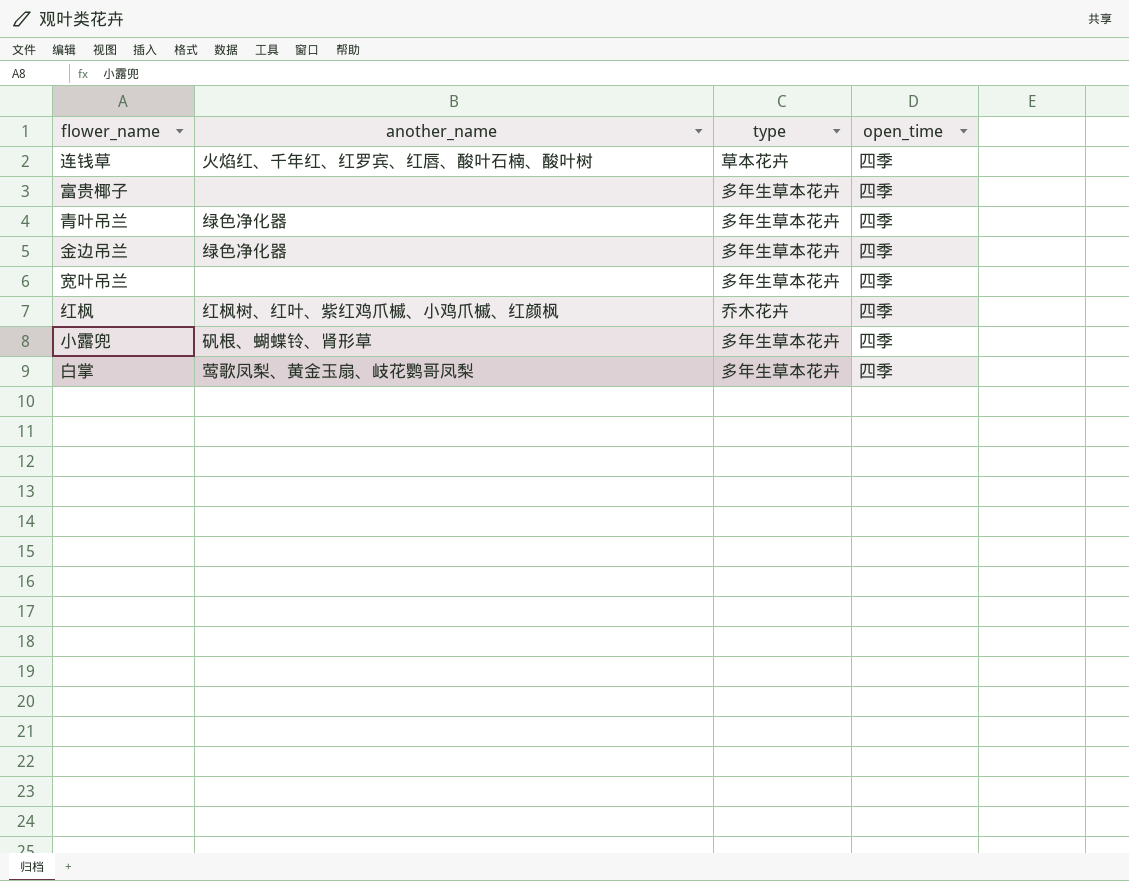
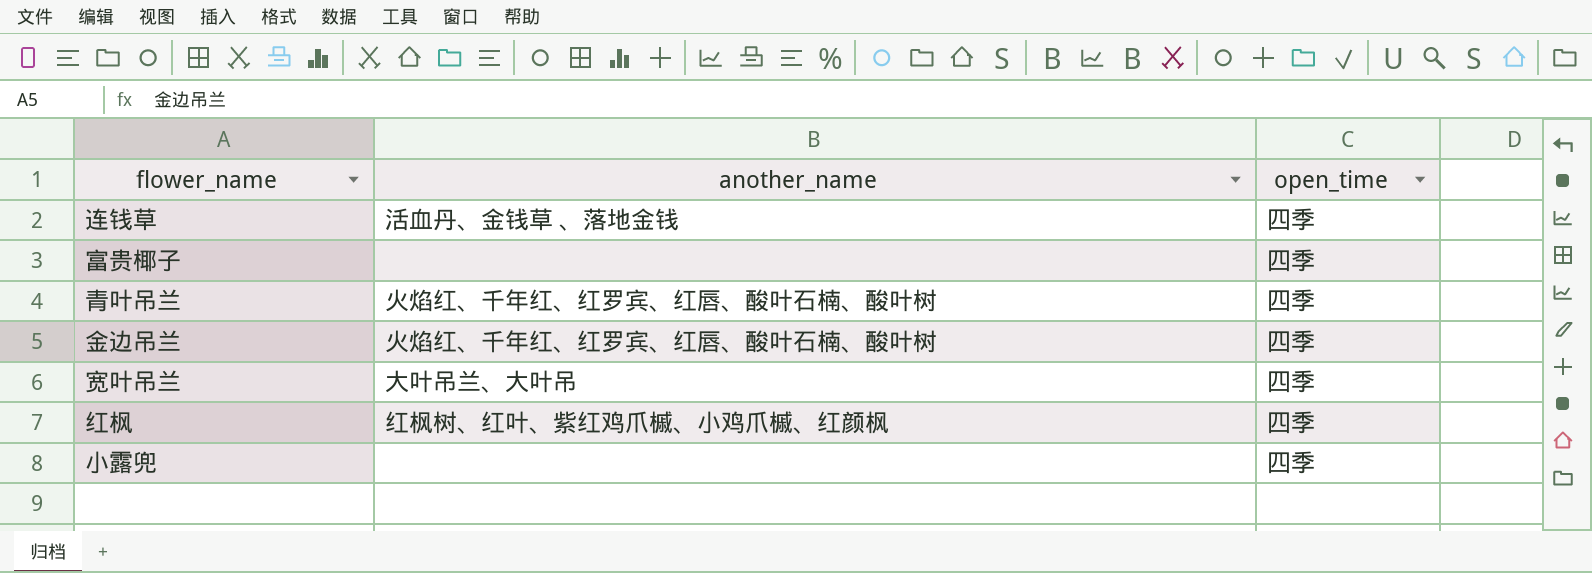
column type | position: 3 -> none
row 白掌: 莺歌凤梨、黄金玉扇、岐花鹦哥凤梨 | 多年生草本花卉 | 四季 -> none
连钱草 | another_name: 火焰红、千年红、红罗宾、红唇、酸叶石楠、酸叶树 -> 活血丹、金钱草 、落地金钱
青叶吊兰 | another_name: 绿色净化器 -> 火焰红、千年红、红罗宾、红唇、酸叶石楠、酸叶树
金边吊兰 | another_name: 绿色净化器 -> 火焰红、千年红、红罗宾、红唇、酸叶石楠、酸叶树
宽叶吊兰 | another_name: none -> 大叶吊兰、大叶吊
小露兜 | another_name: 矾根、蝴蝶铃、肾形草 -> none

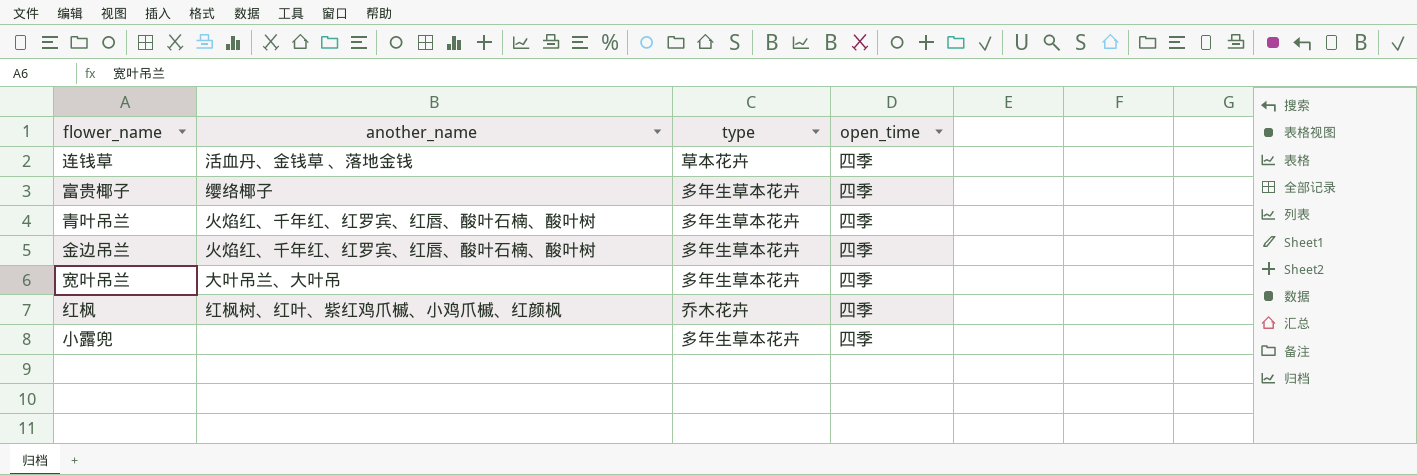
column type | position: none -> 3
富贵椰子 | another_name: none -> 缨络椰子

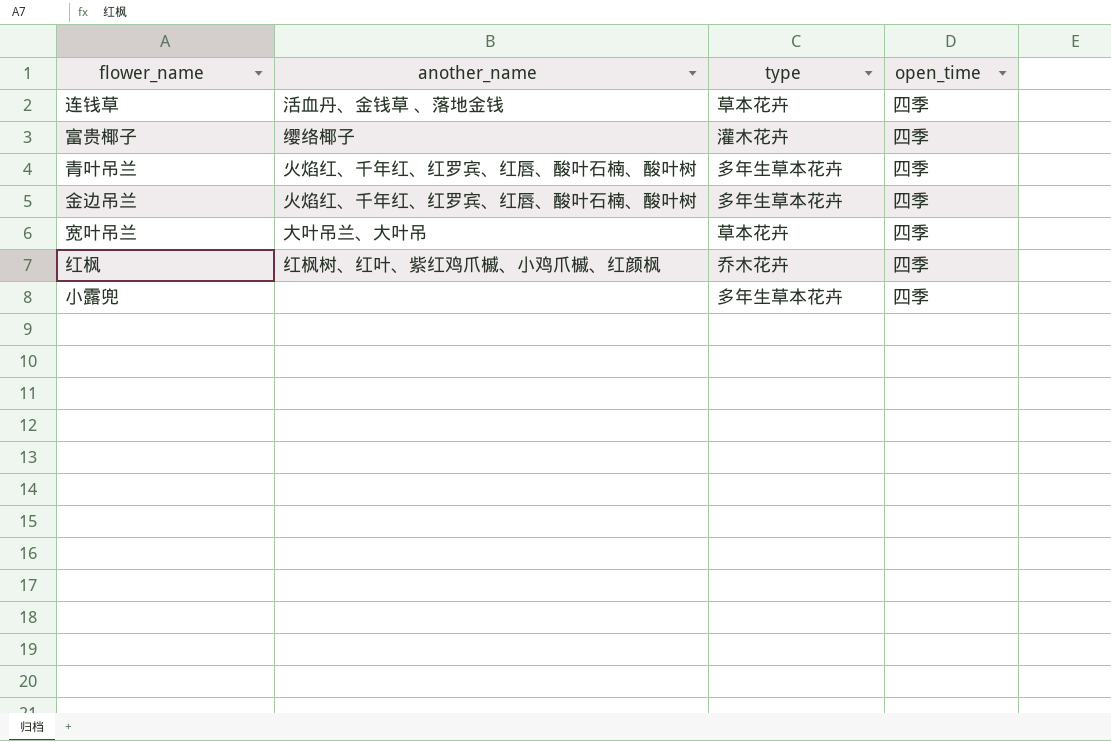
富贵椰子 | type: 多年生草本花卉 -> 灌木花卉
宽叶吊兰 | type: 多年生草本花卉 -> 草本花卉

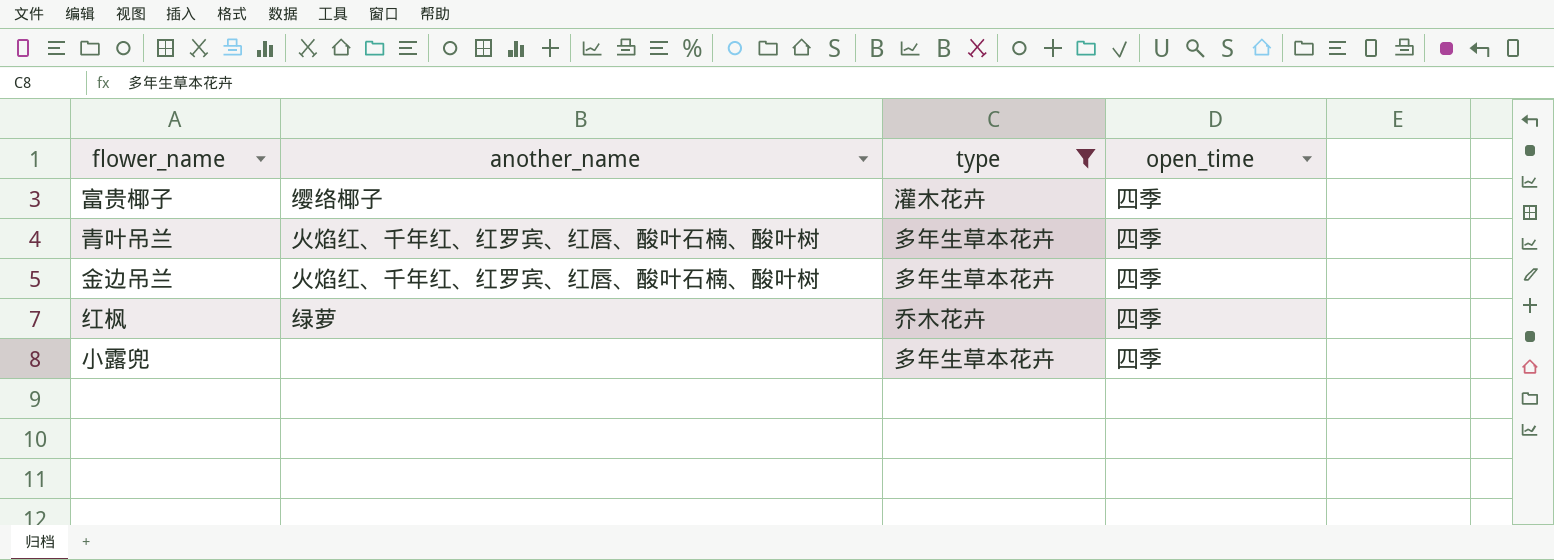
filter: none -> type != 草本花卉
红枫 | another_name: 红枫树、红叶、紫红鸡爪槭、小鸡爪槭、红颜枫 -> 绿萝

